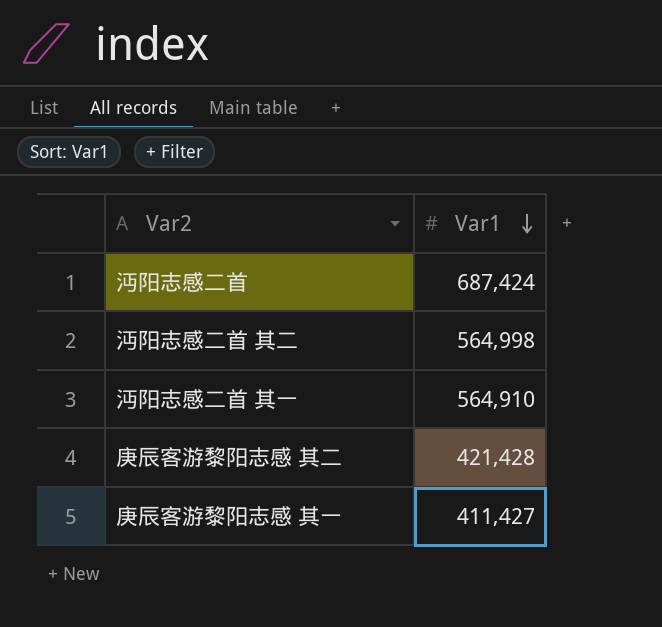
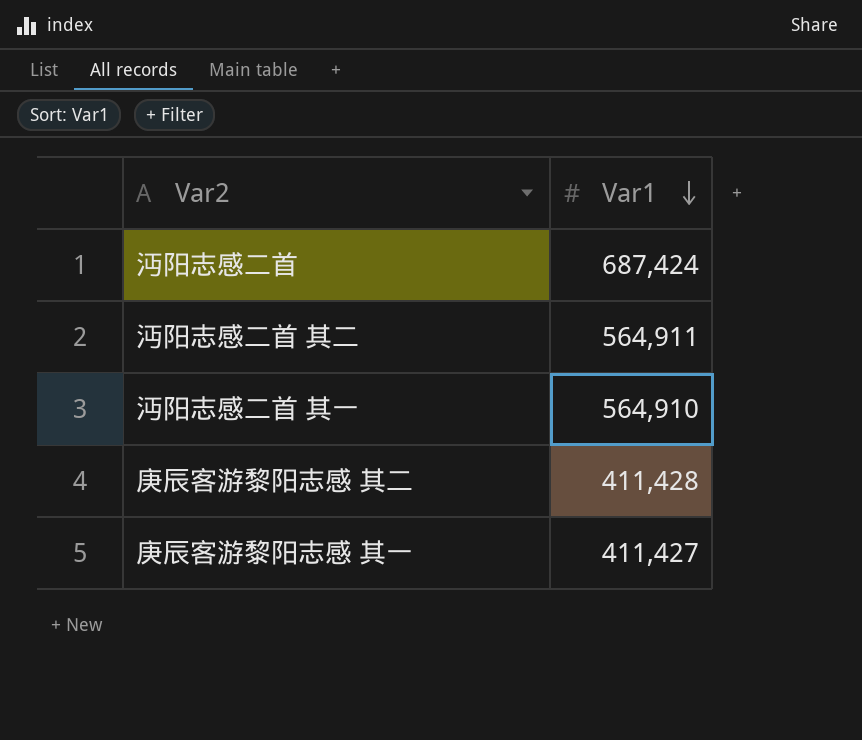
沔阳志感二首 其二 | Var1: 564,998 -> 564,911
庚辰客游黎阳志感 其二 | Var1: 421,428 -> 411,428

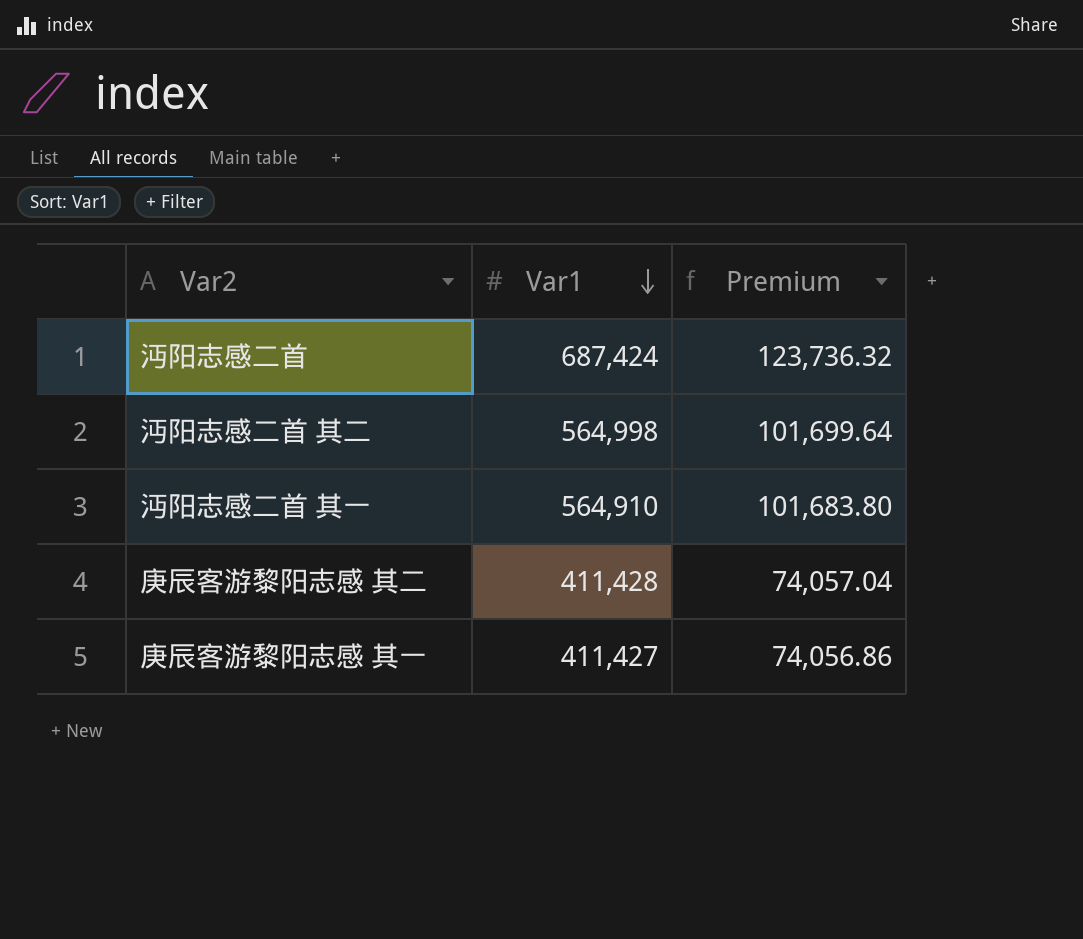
column Premium | formula: none -> [Var1] * 0.18
沔阳志感二首 其二 | Var1: 564,911 -> 564,998

